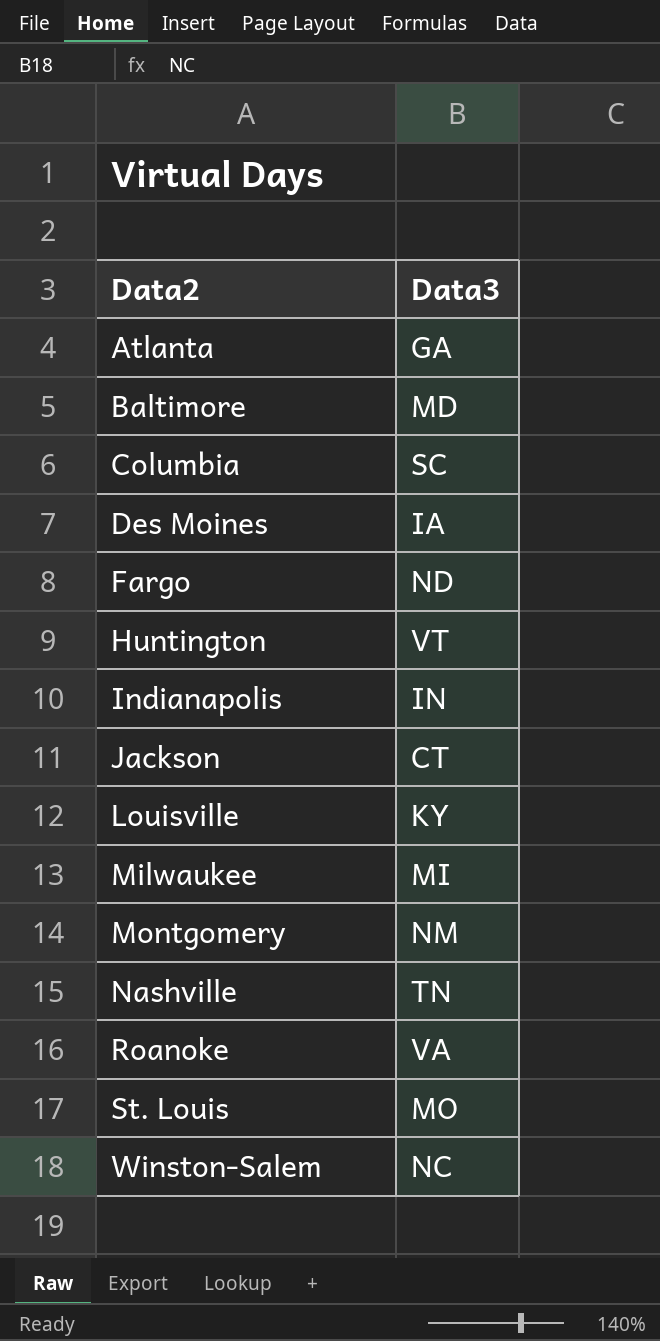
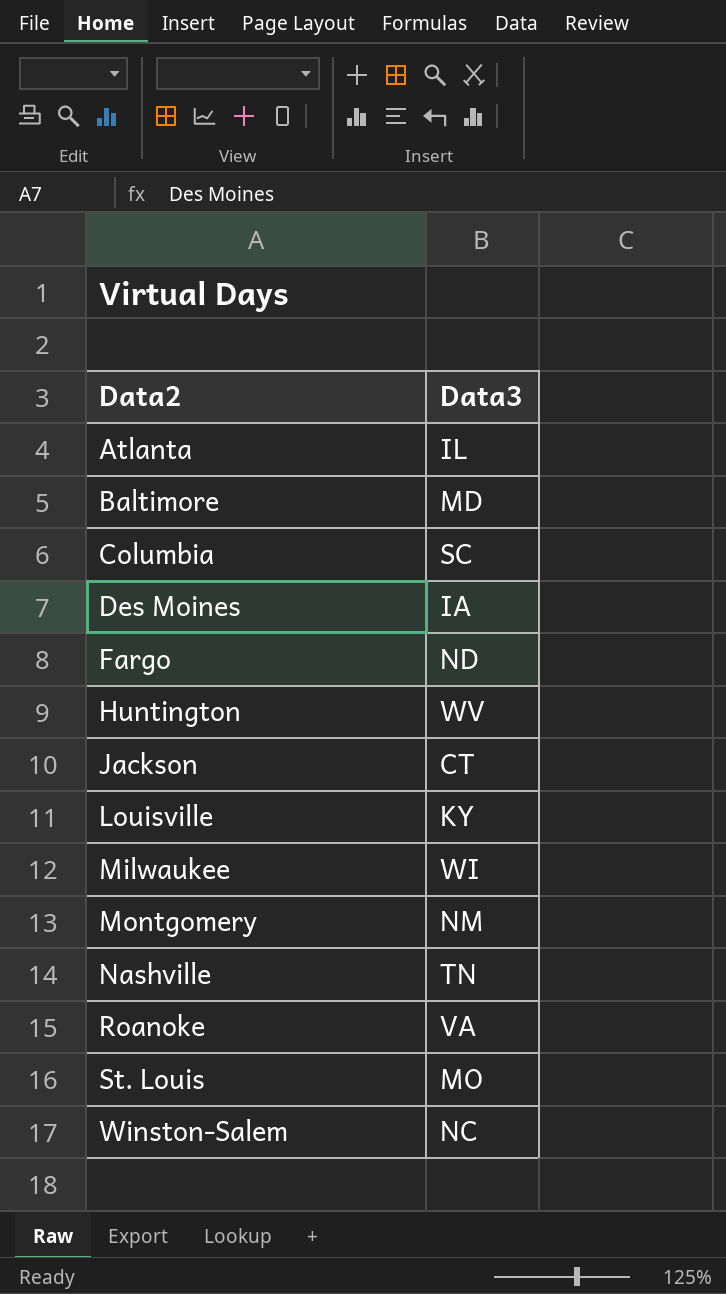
row Indianapolis: IN -> none
Atlanta | Data3: GA -> IL
Huntington | Data3: VT -> WV
Milwaukee | Data3: MI -> WI

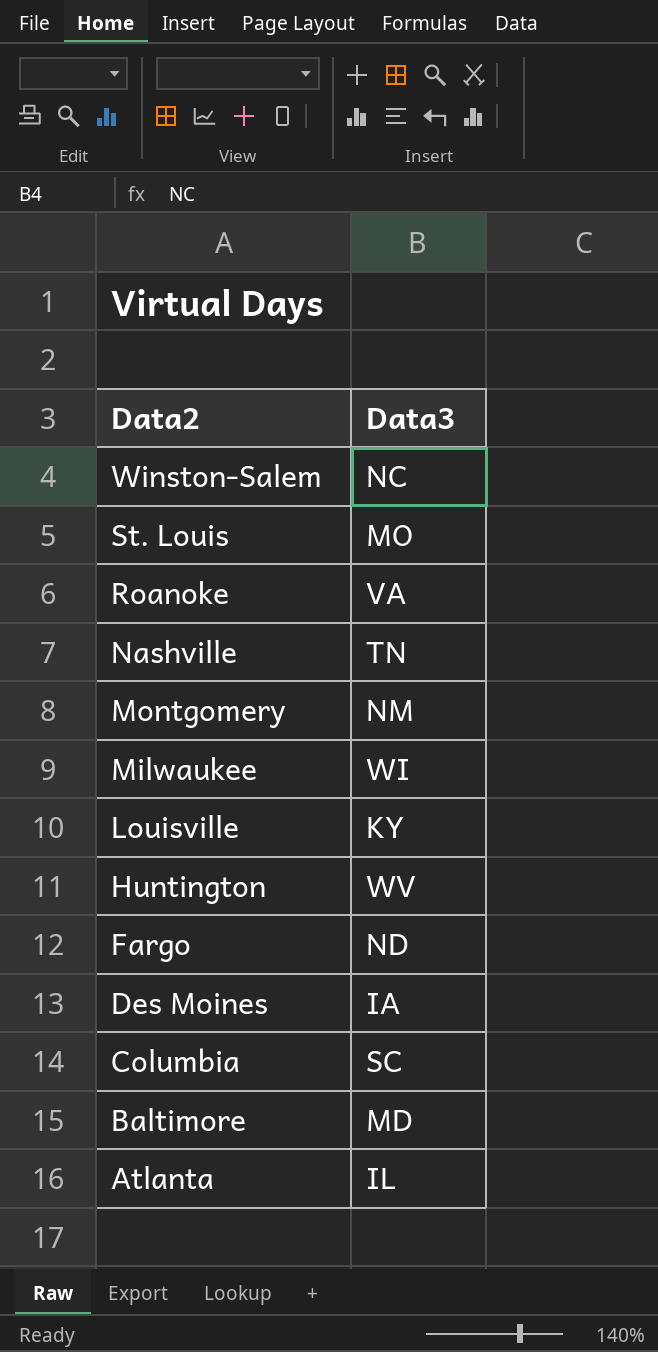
row order: Data2 ascending -> Data2 descending
row Jackson: CT -> none

